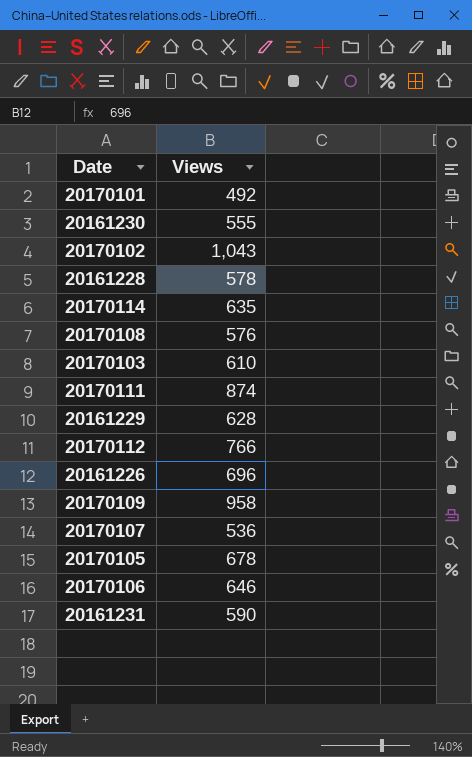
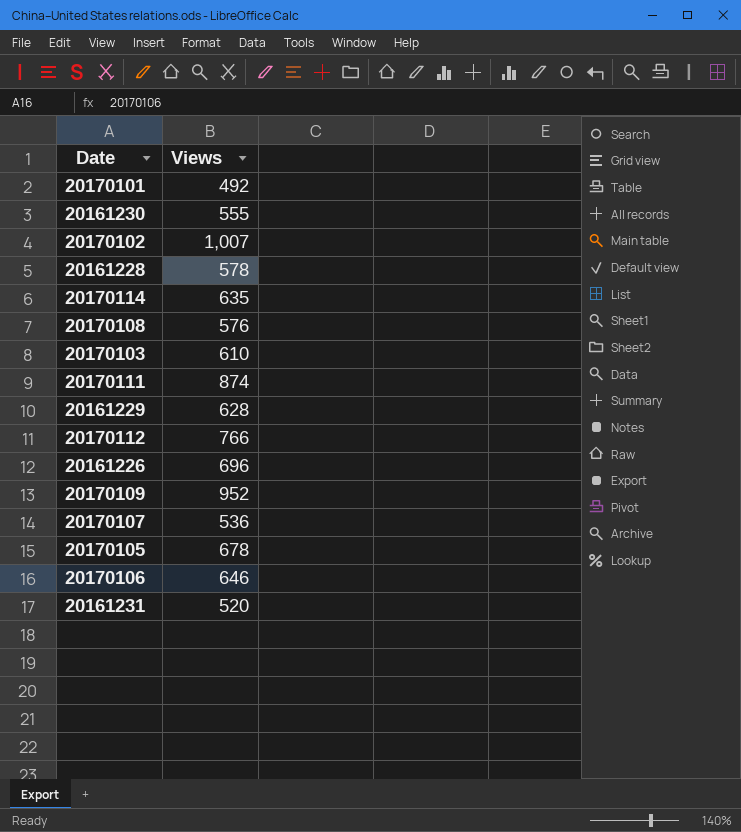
20170102 | Views: 1,043 -> 1,007
20170109 | Views: 958 -> 952
20161231 | Views: 590 -> 520

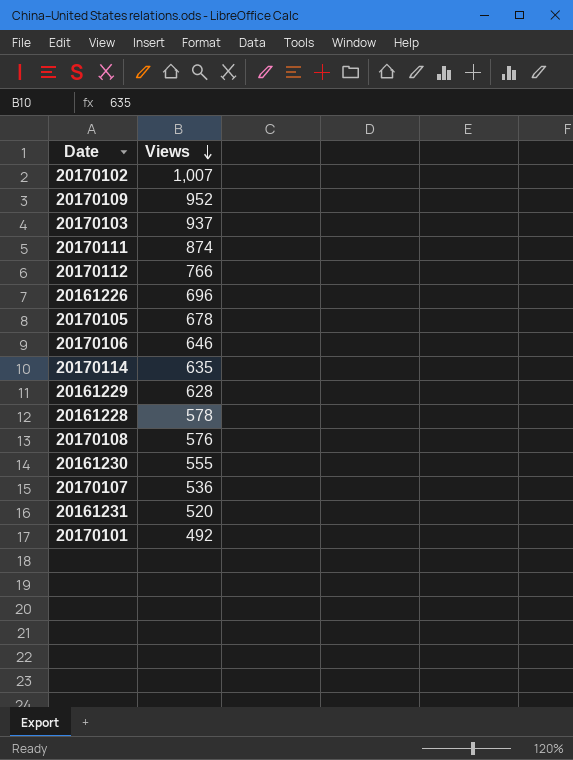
row order: none -> Views descending
20170103 | Views: 610 -> 937

